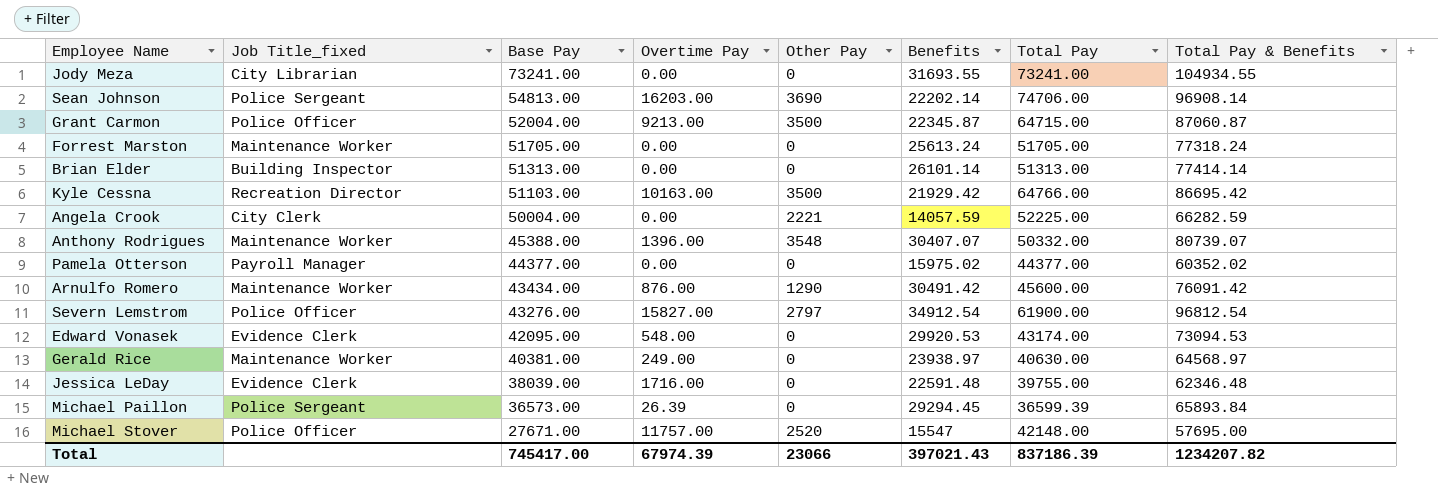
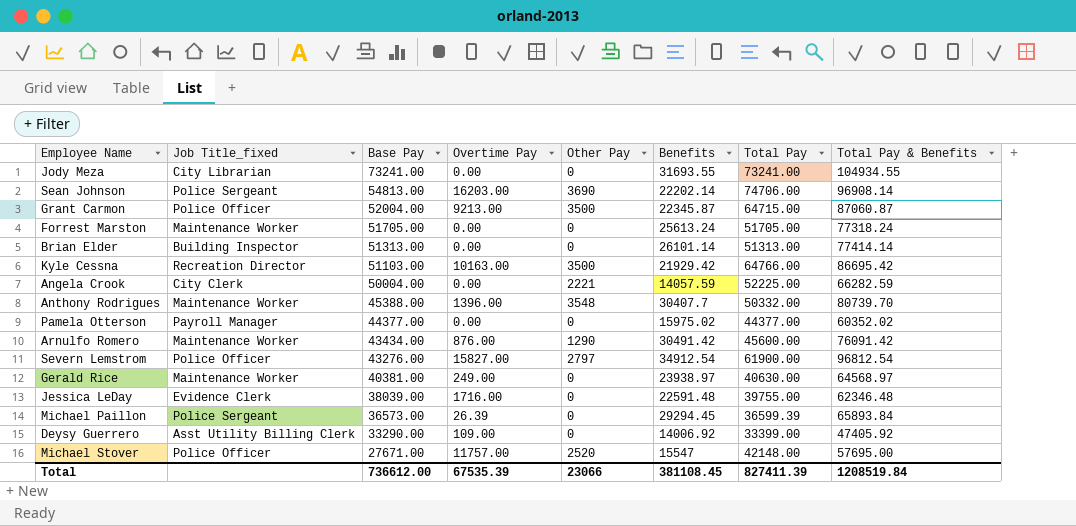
row Edward Vonasek: Evidence Clerk | 42095.00 | 548.00 | 0 | 29920.53 | 43174.00 | 73094.53 -> none
Anthony Rodrigues | Benefits: 30407.07 -> 30407.7
Anthony Rodrigues | Total Pay & Benefits: 80739.07 -> 80739.70
row Deysy Guerrero: none -> Asst Utility Billing Clerk | 33290.00 | 109.00 | 0 | 14006.92 | 33399.00 | 47405.92
Total | Base Pay: 745417.00 -> 736612.00
Total | Overtime Pay: 67974.39 -> 67535.39
Total | Benefits: 397021.43 -> 381108.45
Total | Total Pay: 837186.39 -> 827411.39
Total | Total Pay & Benefits: 1234207.82 -> 1208519.84

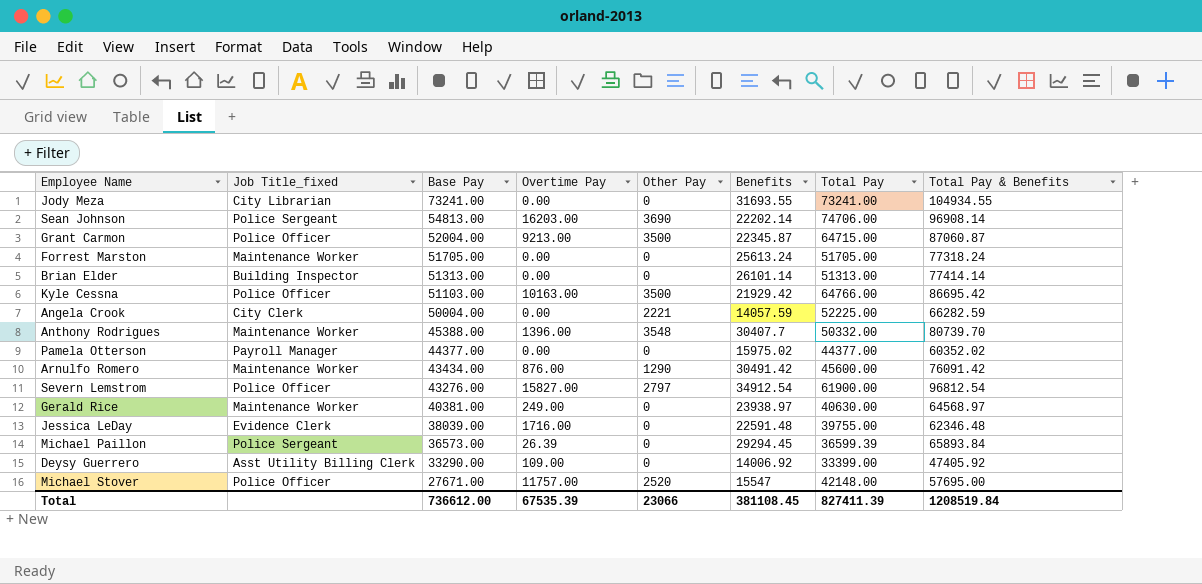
Kyle Cessna | Job Title_fixed: Recreation Director -> Police Officer

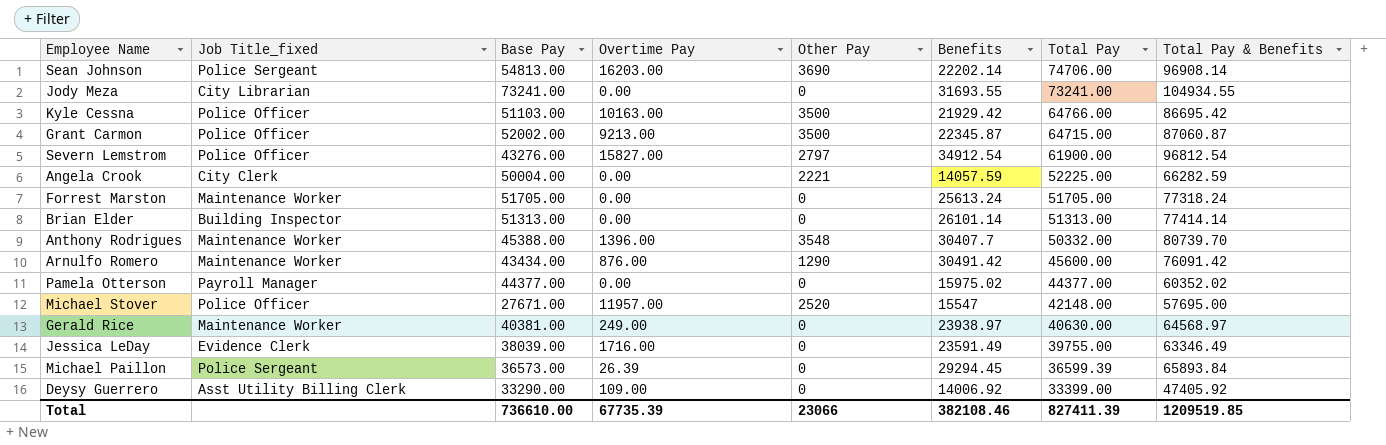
row order: Base Pay descending -> Total Pay descending
Grant Carmon | Base Pay: 52004.00 -> 52002.00
Michael Stover | Overtime Pay: 11757.00 -> 11957.00
Jessica LeDay | Benefits: 22591.48 -> 23591.49
Jessica LeDay | Total Pay & Benefits: 62346.48 -> 63346.49
Total | Base Pay: 736612.00 -> 736610.00
Total | Overtime Pay: 67535.39 -> 67735.39
Total | Benefits: 381108.45 -> 382108.46
Total | Total Pay & Benefits: 1208519.84 -> 1209519.85

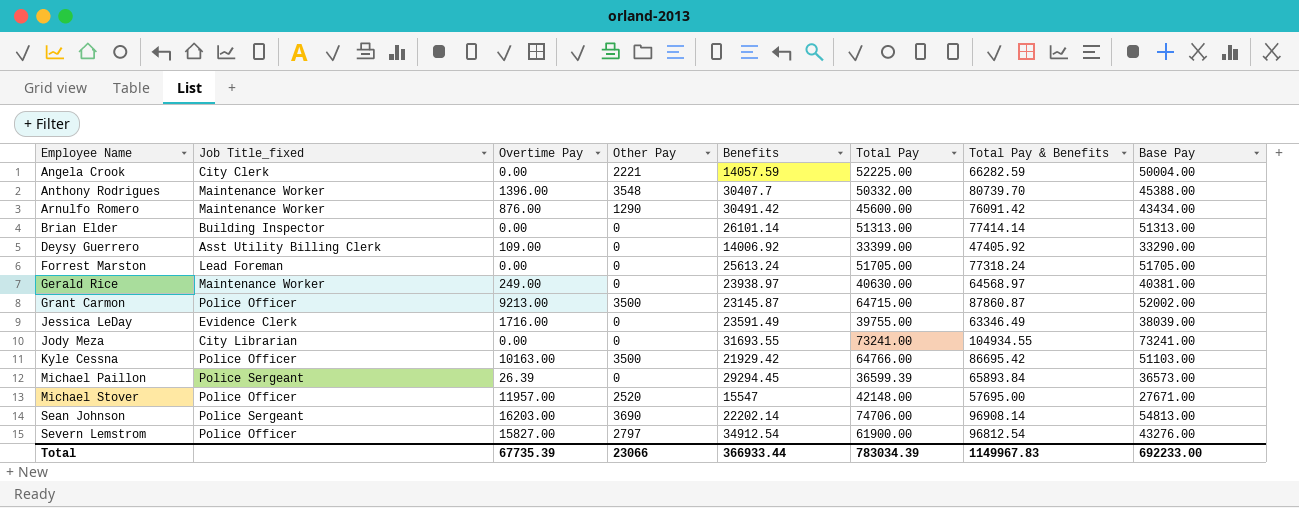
row order: Total Pay descending -> Employee Name ascending
column Base Pay | position: 3 -> 8
row Pamela Otterson: Payroll Manager | 44377.00 | 0.00 | 0 | 15975.02 | 44377.00 | 60352.02 -> none
Forrest Marston | Job Title_fixed: Maintenance Worker -> Lead Foreman
Grant Carmon | Benefits: 22345.87 -> 23145.87
Grant Carmon | Total Pay & Benefits: 87060.87 -> 87860.87
Total | Benefits: 382108.46 -> 366933.44
Total | Total Pay: 827411.39 -> 783034.39
Total | Total Pay & Benefits: 1209519.85 -> 1149967.83
Total | Base Pay: 736610.00 -> 692233.00

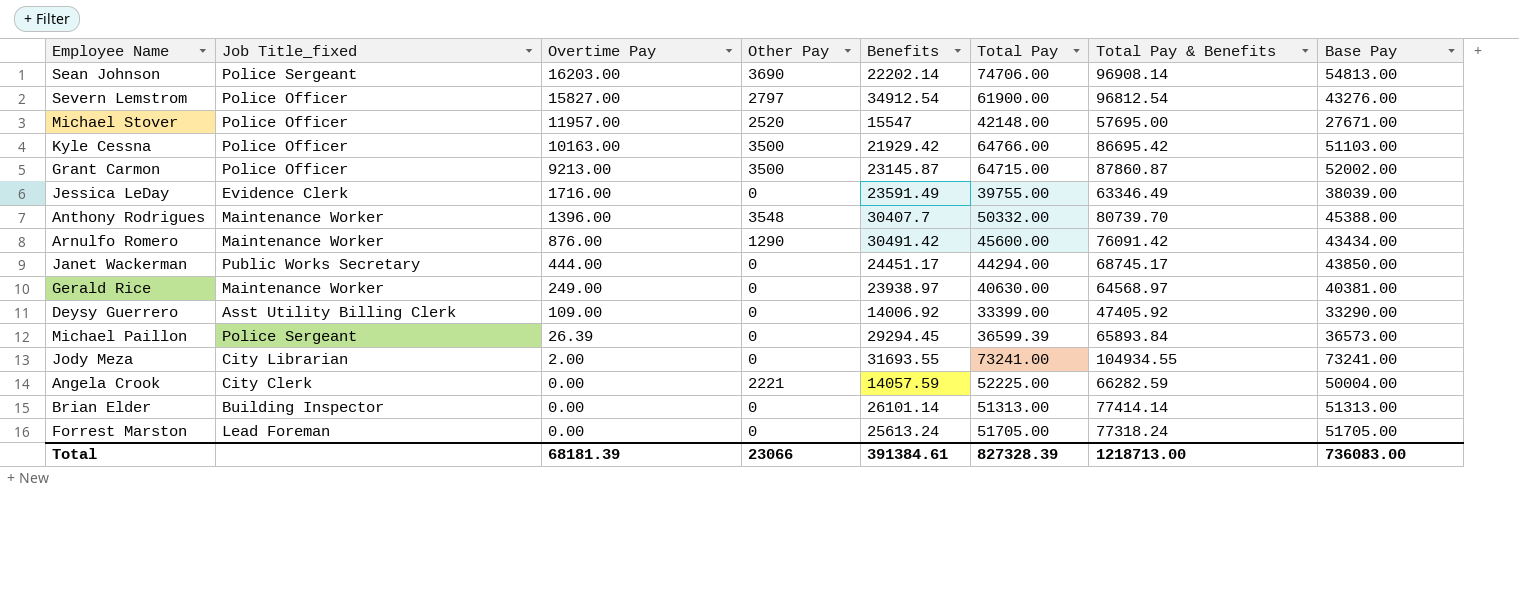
row order: Employee Name ascending -> Overtime Pay descending
row Janet Wackerman: none -> Public Works Secretary | 444.00 | 0 | 24451.17 | 44294.00 | 68745.17 | 43850.00
Jody Meza | Overtime Pay: 0.00 -> 2.00
Total | Overtime Pay: 67735.39 -> 68181.39
Total | Benefits: 366933.44 -> 391384.61
Total | Total Pay: 783034.39 -> 827328.39
Total | Total Pay & Benefits: 1149967.83 -> 1218713.00
Total | Base Pay: 692233.00 -> 736083.00

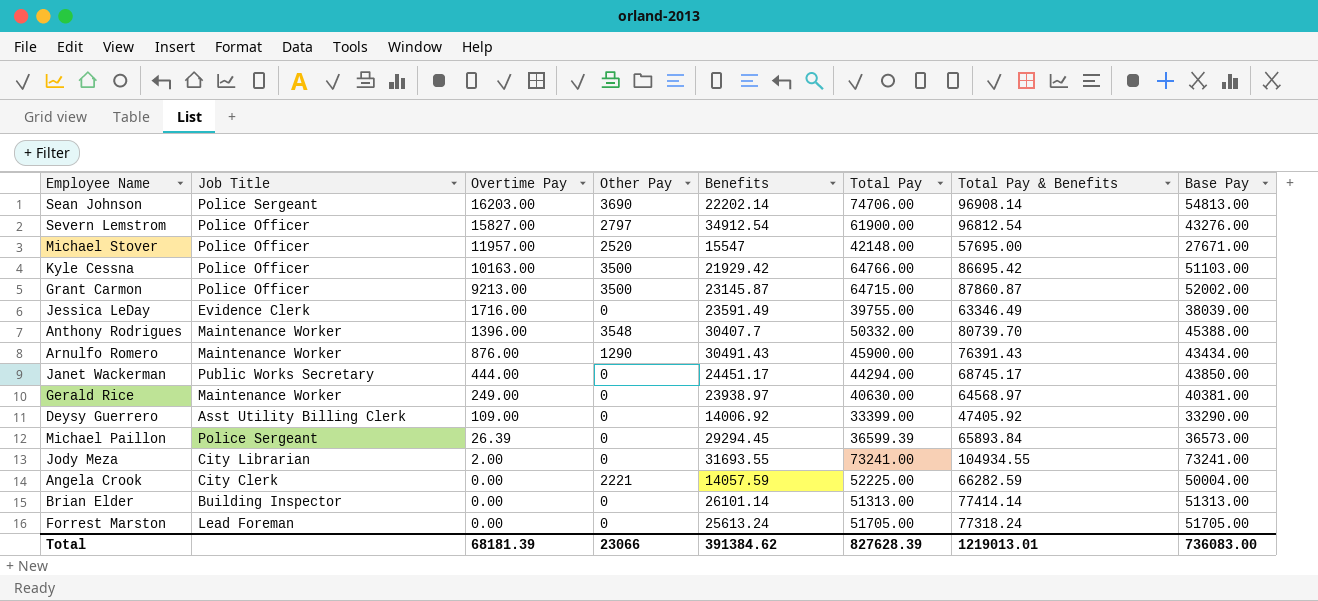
column name: Job Title_fixed -> Job Title
Arnulfo Romero | Benefits: 30491.42 -> 30491.43
Arnulfo Romero | Total Pay: 45600.00 -> 45900.00
Arnulfo Romero | Total Pay & Benefits: 76091.42 -> 76391.43
Total | Benefits: 391384.61 -> 391384.62
Total | Total Pay: 827328.39 -> 827628.39
Total | Total Pay & Benefits: 1218713.00 -> 1219013.01

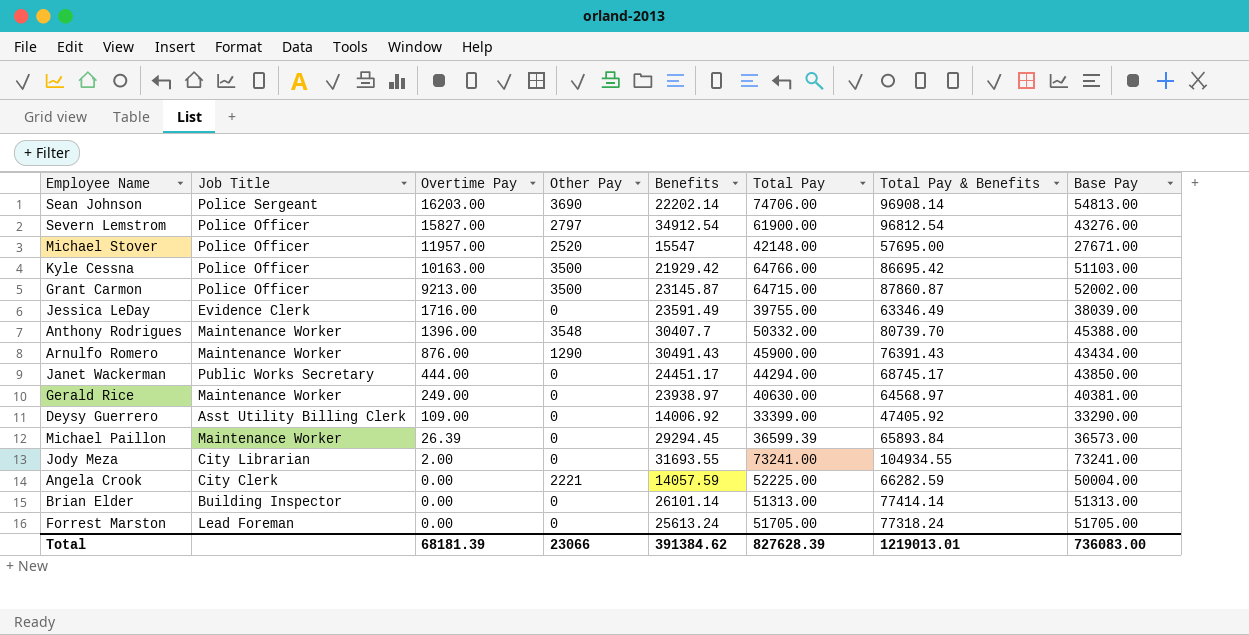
Michael Paillon | Job Title: Police Sergeant -> Maintenance Worker

